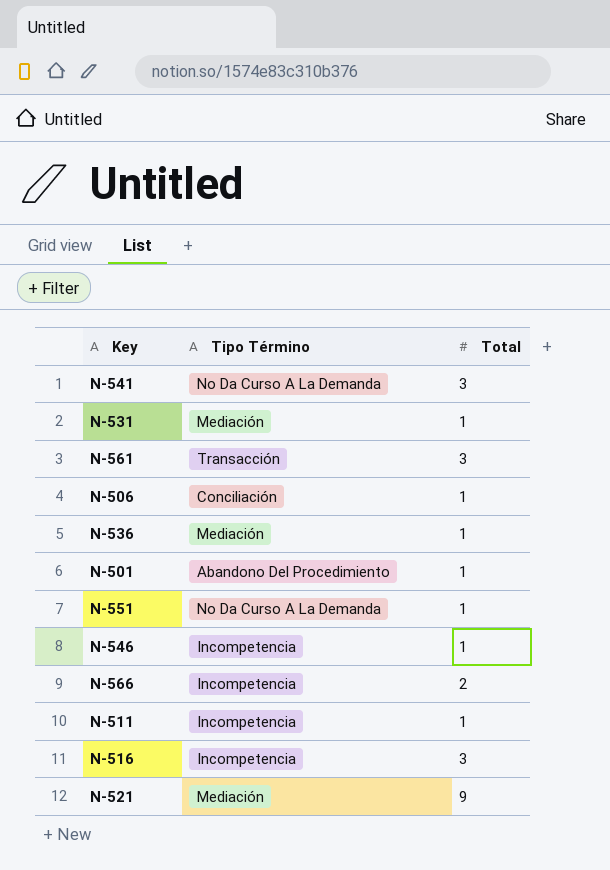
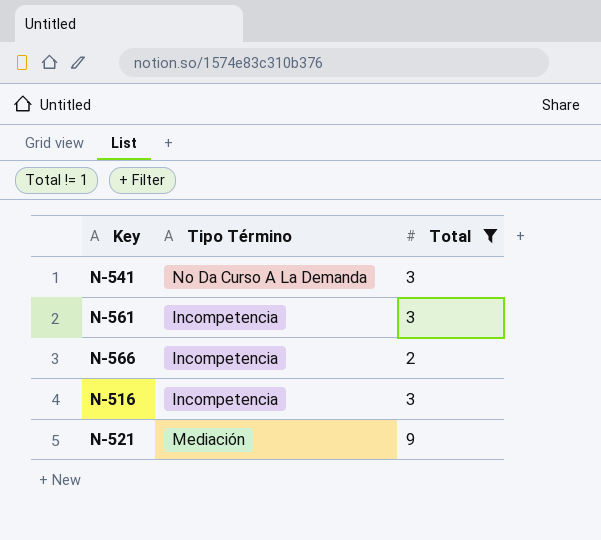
filter: none -> Total != 1
N-561 | Tipo Término: Transacción -> Incompetencia

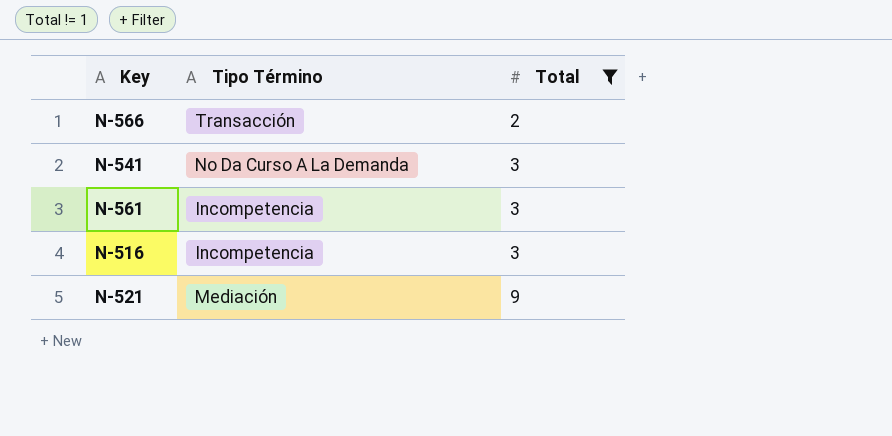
row order: none -> Total ascending
N-566 | Tipo Término: Incompetencia -> Transacción

